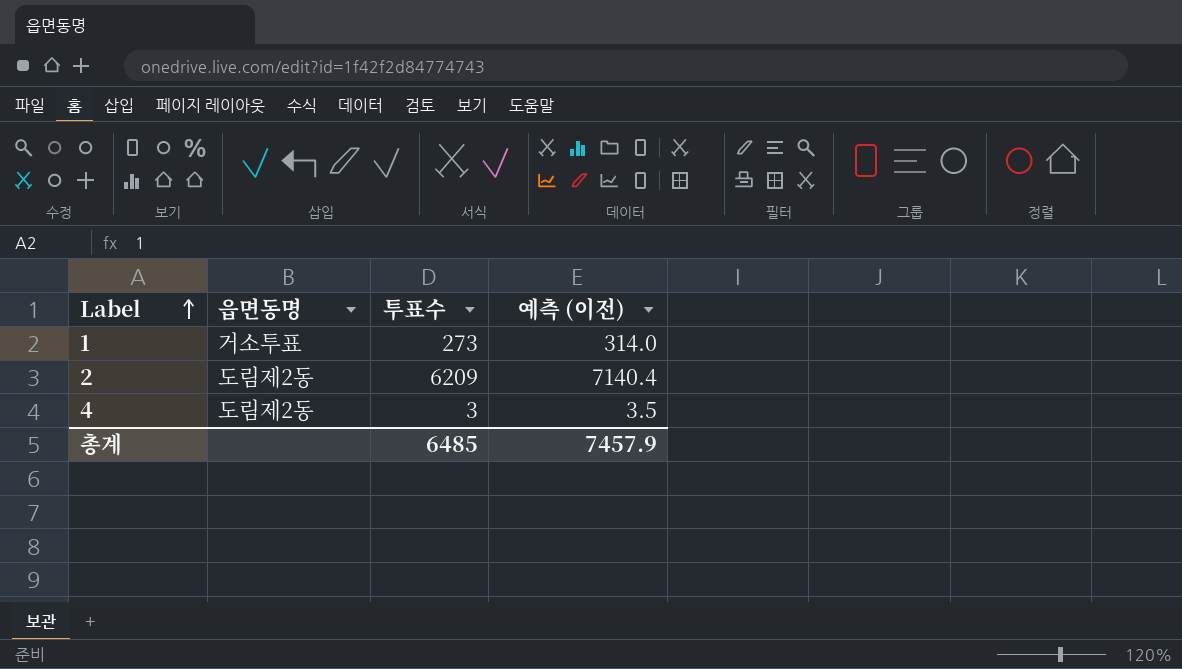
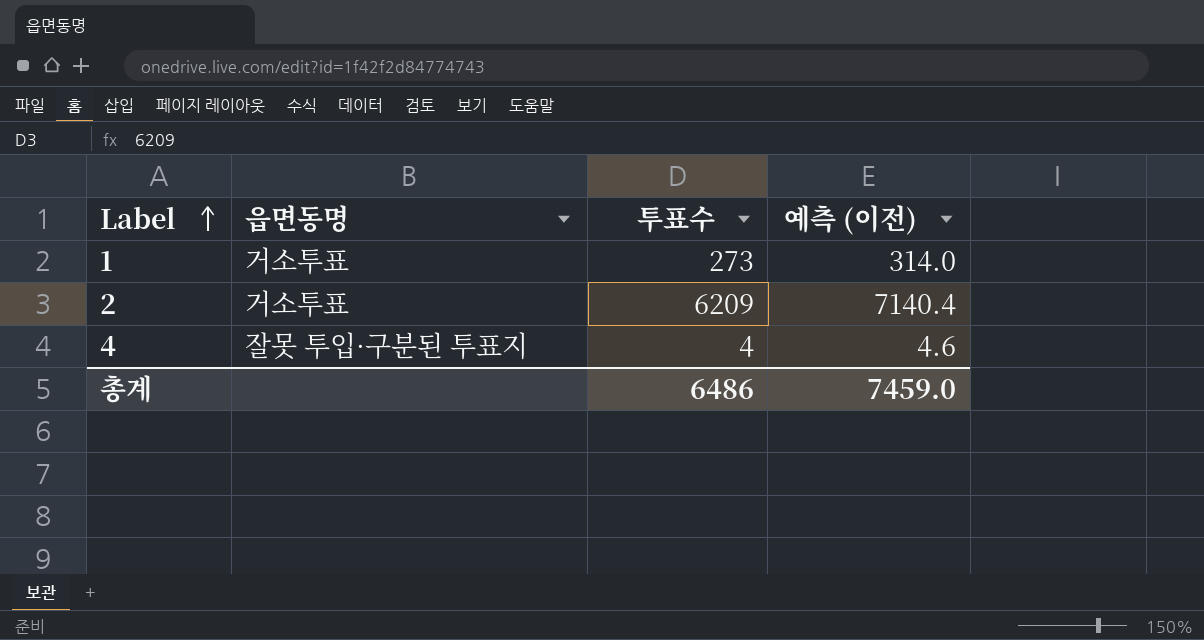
2 | 읍면동명: 도림제2동 -> 거소투표
4 | 읍면동명: 도림제2동 -> 잘못 투입·구분된 투표지
4 | 투표수: 3 -> 4
4 | 예측 (이전): 3.5 -> 4.6
총계 | 투표수: 6485 -> 6486
총계 | 예측 (이전): 7457.9 -> 7459.0

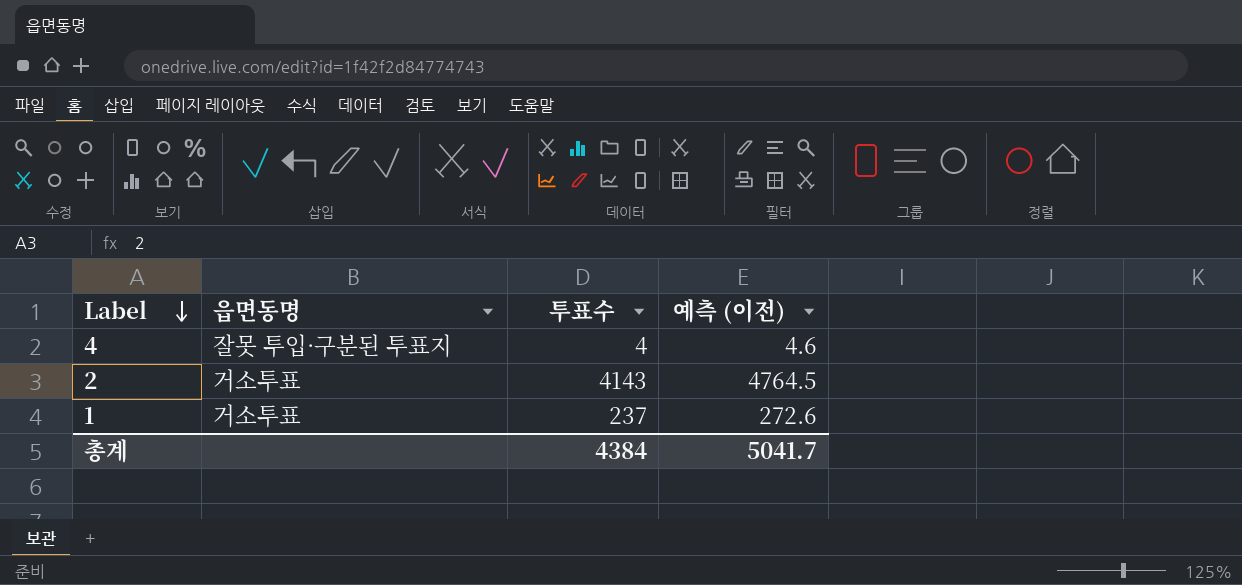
row order: Label ascending -> Label descending
2 | 투표수: 6209 -> 4143
2 | 예측 (이전): 7140.4 -> 4764.5
1 | 투표수: 273 -> 237
1 | 예측 (이전): 314.0 -> 272.6
총계 | 투표수: 6486 -> 4384
총계 | 예측 (이전): 7459.0 -> 5041.7

